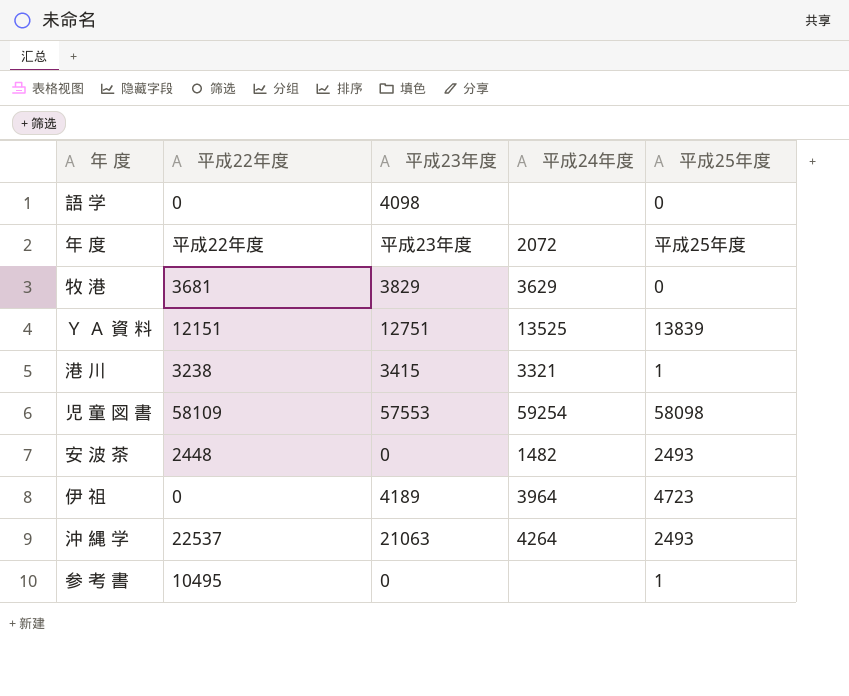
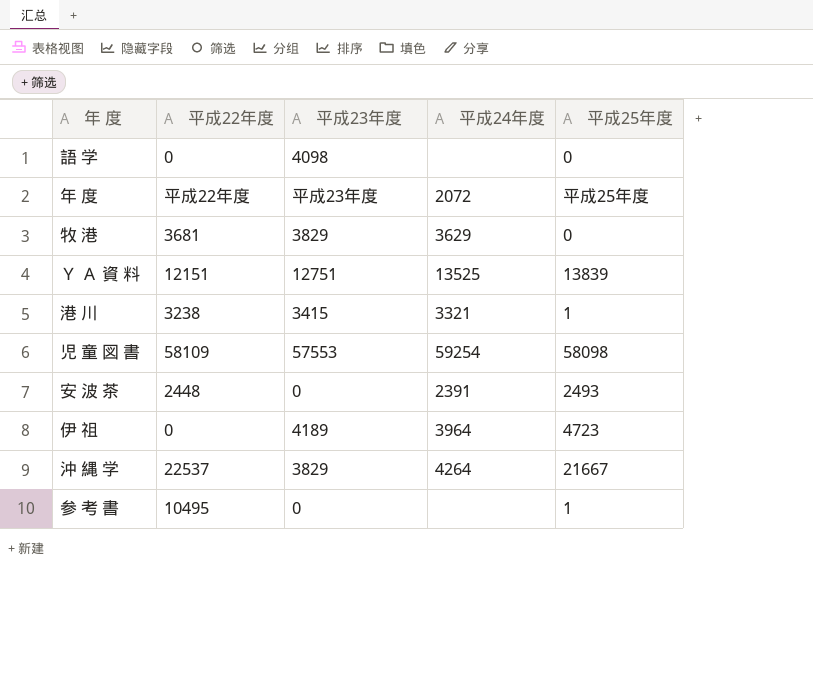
安 波 茶 | 平成24年度: 1482 -> 2391
沖 縄 学 | 平成23年度: 21063 -> 3829
沖 縄 学 | 平成25年度: 2493 -> 21667

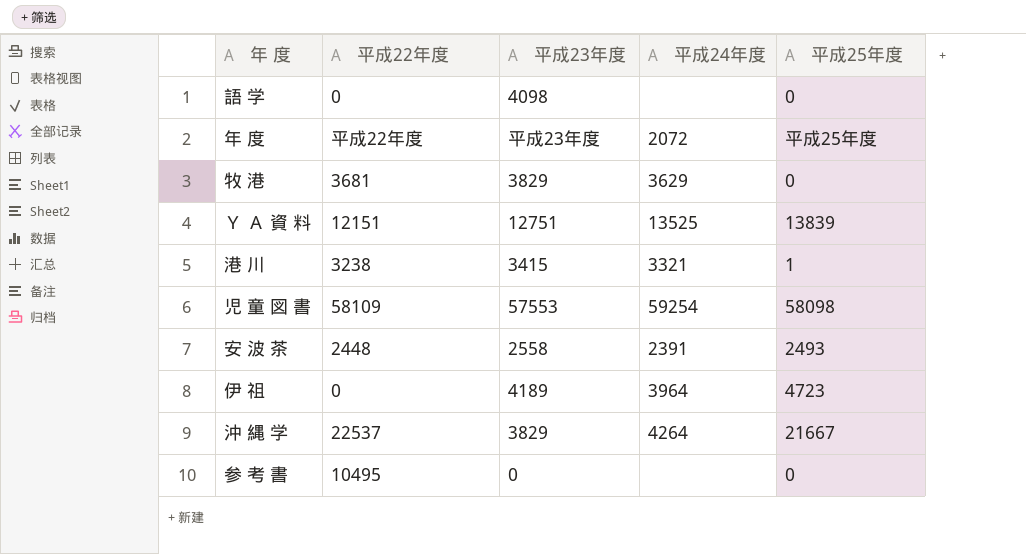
安 波 茶 | 平成23年度: 0 -> 2558
参 考 書 | 平成25年度: 1 -> 0

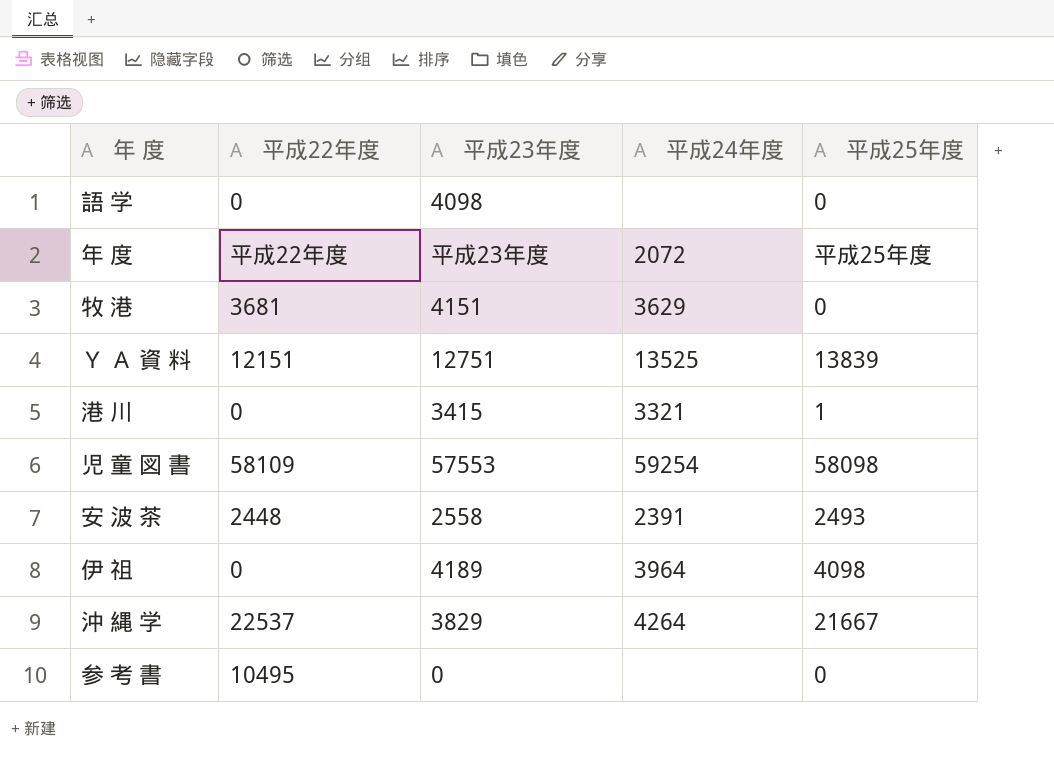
牧 港 | 平成23年度: 3829 -> 4151
港 川 | 平成22年度: 3238 -> 0
伊 祖 | 平成25年度: 4723 -> 4098

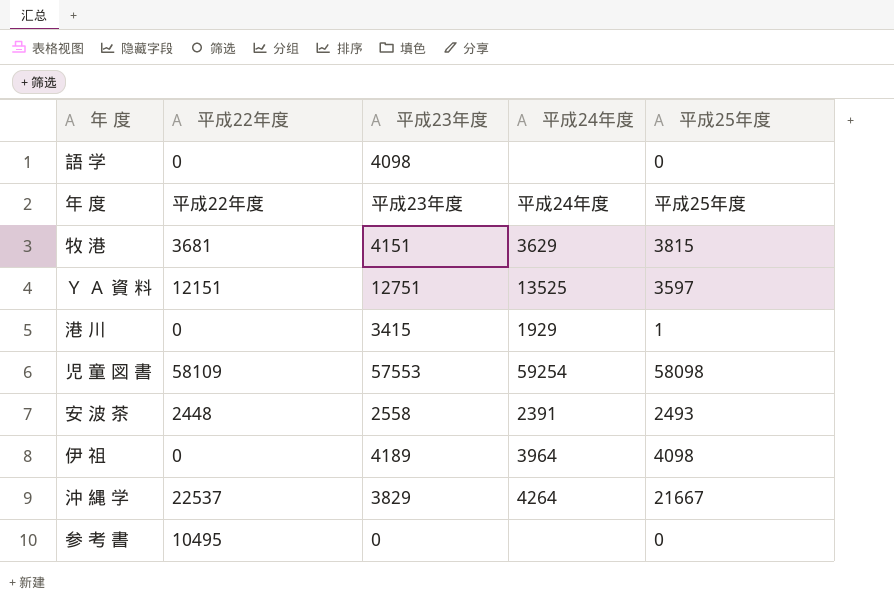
年 度 | 平成24年度: 2072 -> 平成24年度
牧 港 | 平成25年度: 0 -> 3815
Ｙ Ａ 資 料 | 平成25年度: 13839 -> 3597
港 川 | 平成24年度: 3321 -> 1929

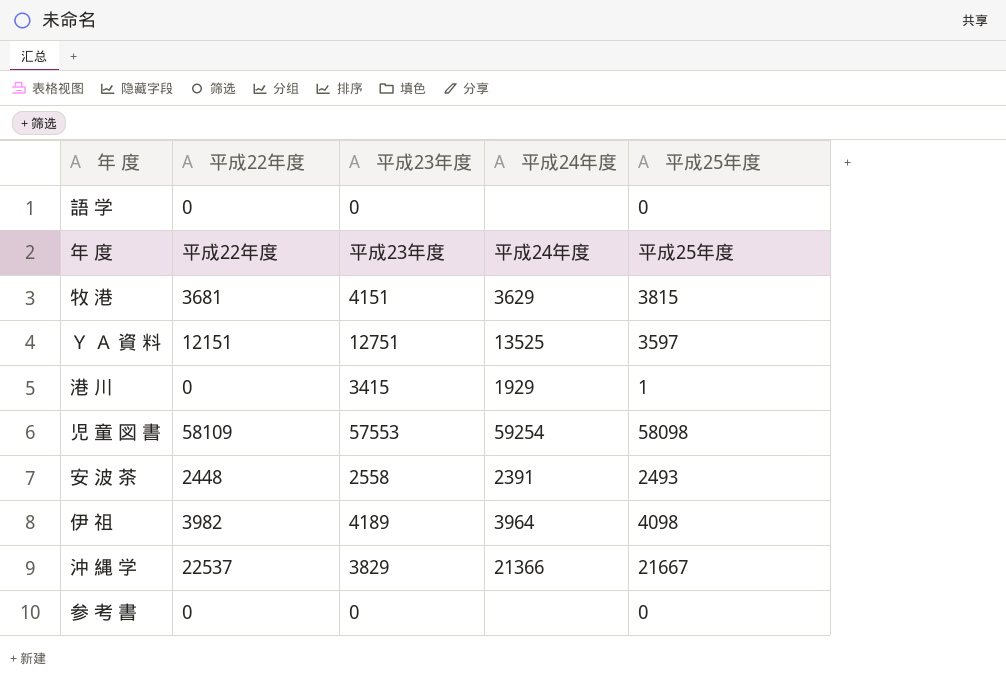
語 学 | 平成23年度: 4098 -> 0
伊 祖 | 平成22年度: 0 -> 3982
沖 縄 学 | 平成24年度: 4264 -> 21366
参 考 書 | 平成22年度: 10495 -> 0

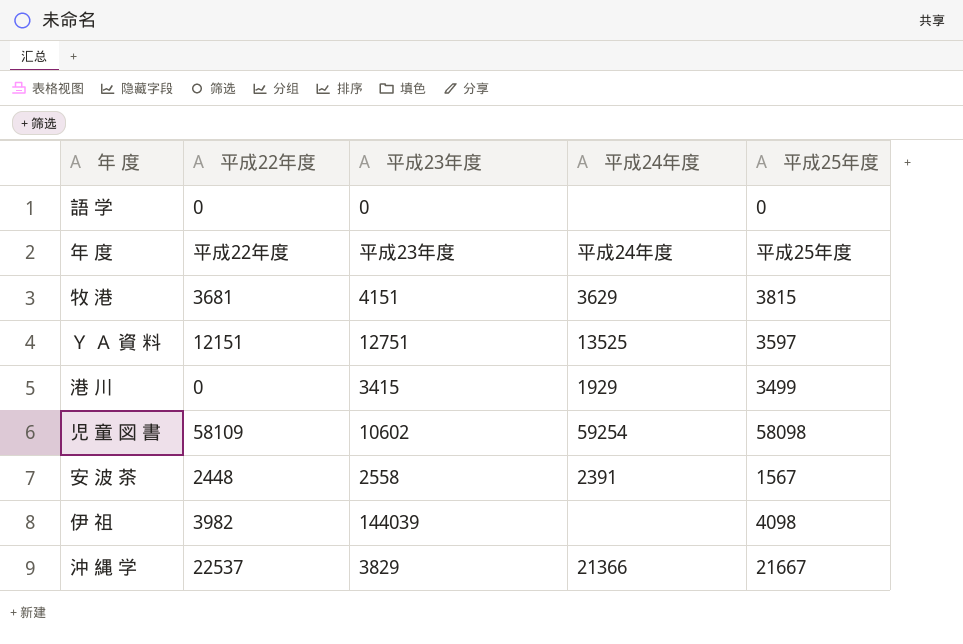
row 参 考 書: 0 | 0 | none | 0 -> none
港 川 | 平成25年度: 1 -> 3499
児 童 図 書 | 平成23年度: 57553 -> 10602
安 波 茶 | 平成25年度: 2493 -> 1567
伊 祖 | 平成23年度: 4189 -> 144039
伊 祖 | 平成24年度: 3964 -> none

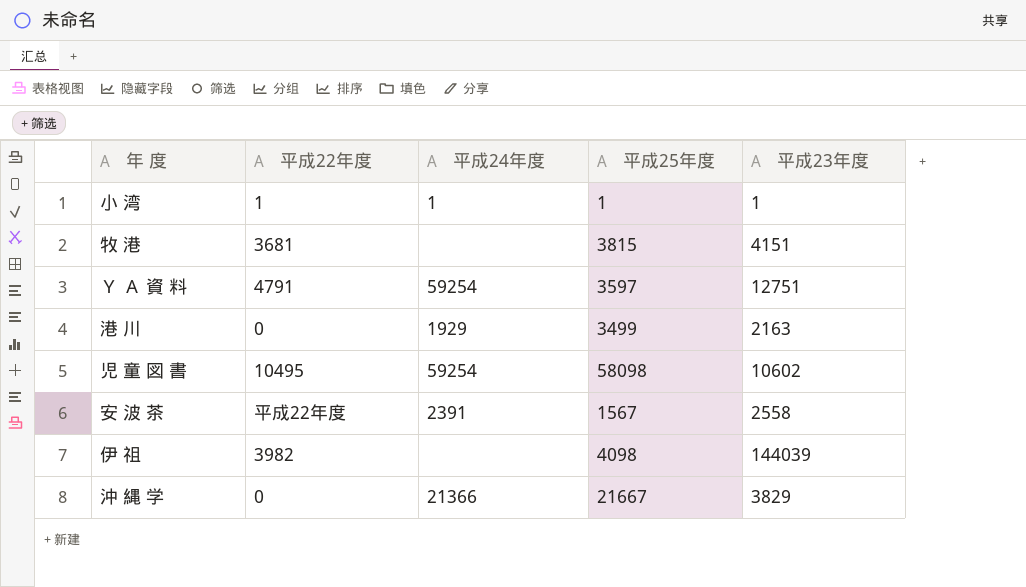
column 平成23年度 | position: 3 -> 5
row 語 学: 0 | 0 | none | 0 -> none
row 年 度: 平成22年度 | 平成23年度 | 平成24年度 | 平成25年度 -> none
row 小 湾: none -> 1 | 1 | 1 | 1
牧 港 | 平成24年度: 3629 -> none
Ｙ Ａ 資 料 | 平成22年度: 12151 -> 4791
Ｙ Ａ 資 料 | 平成24年度: 13525 -> 59254
港 川 | 平成23年度: 3415 -> 2163
児 童 図 書 | 平成22年度: 58109 -> 10495
安 波 茶 | 平成22年度: 2448 -> 平成22年度
沖 縄 学 | 平成22年度: 22537 -> 0

